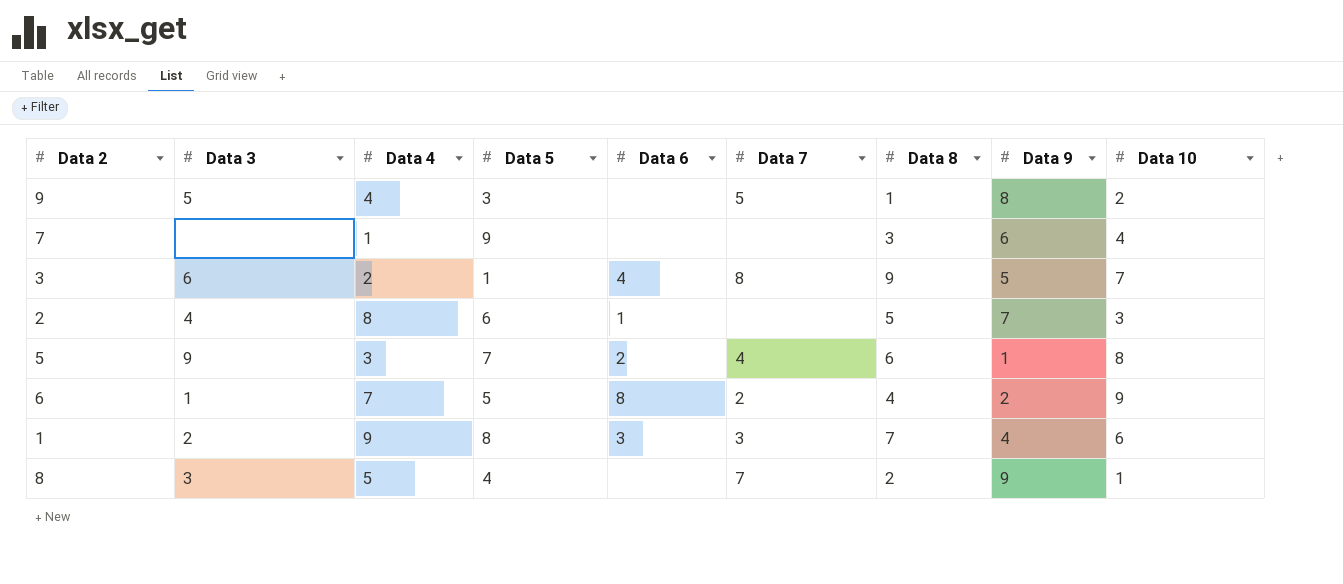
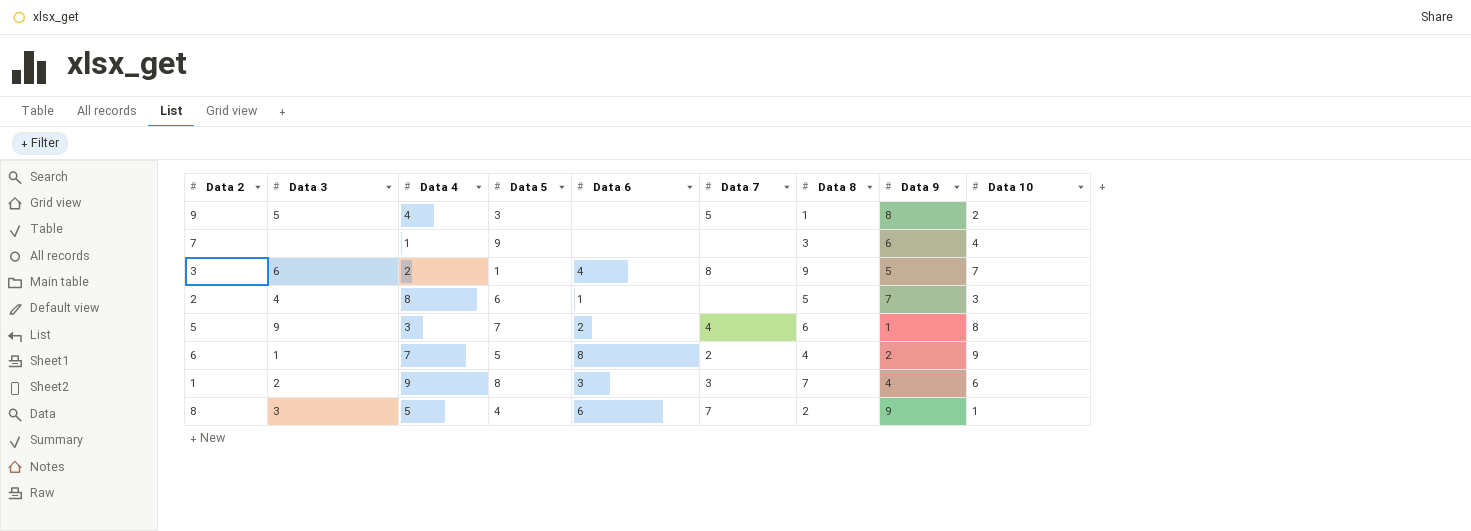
8 | Data 6: none -> 6

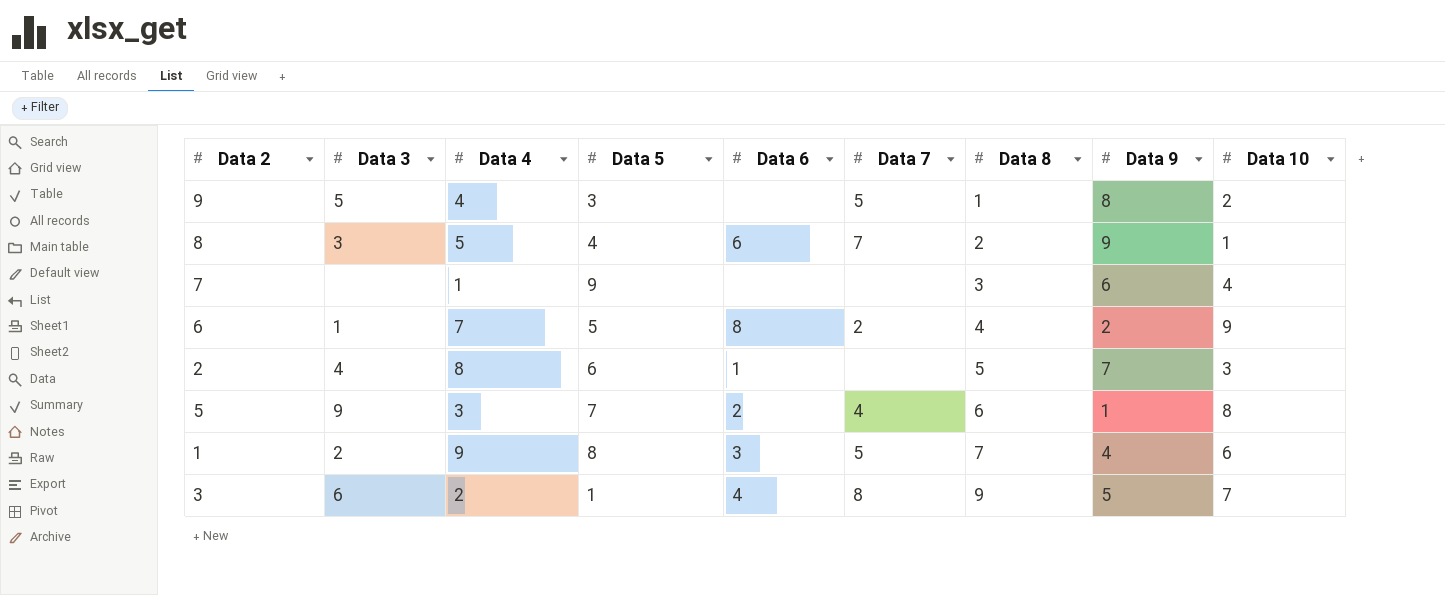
row order: none -> Data 8 ascending
1 | Data 7: 3 -> 5

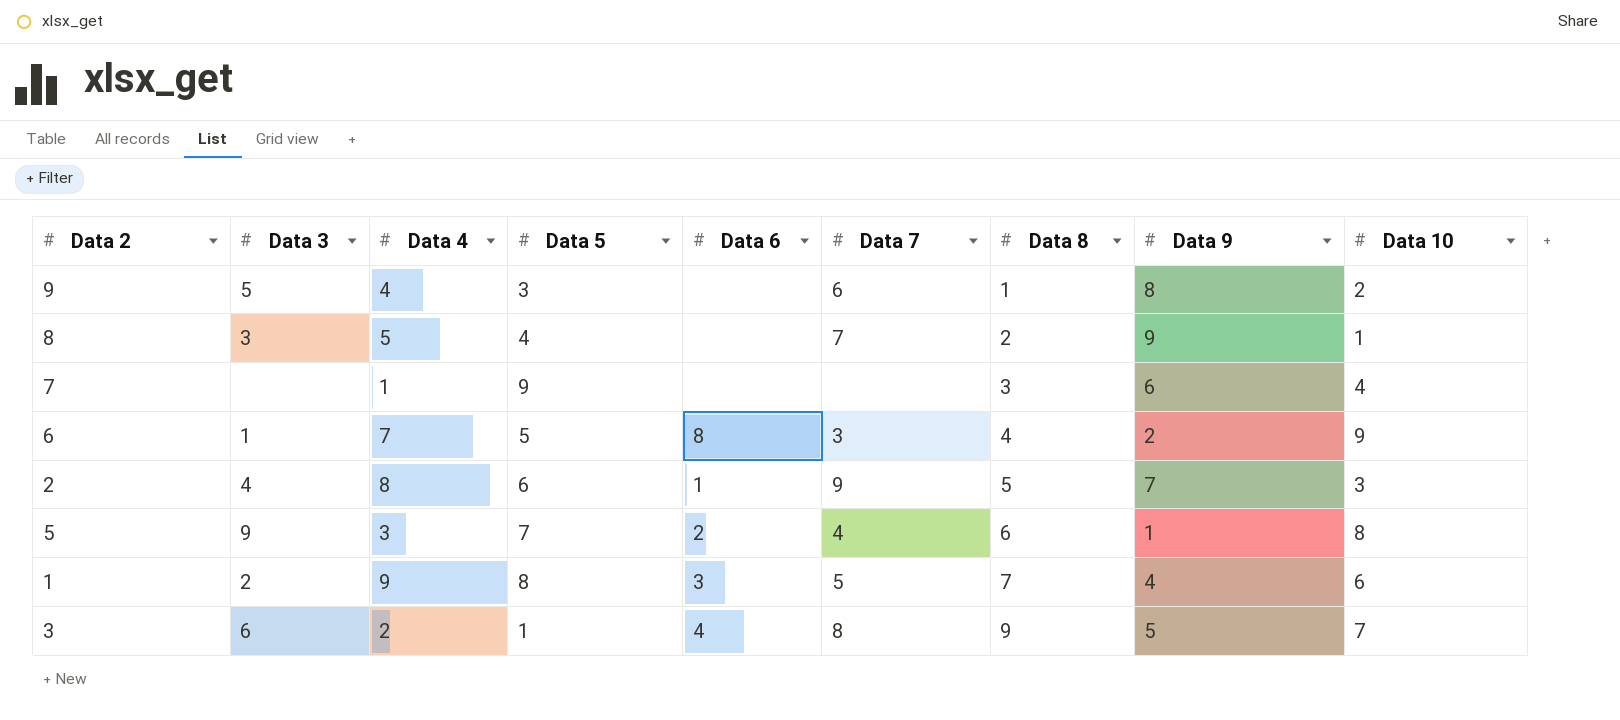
9 | Data 7: 5 -> 6
8 | Data 6: 6 -> none
6 | Data 7: 2 -> 3
2 | Data 7: none -> 9

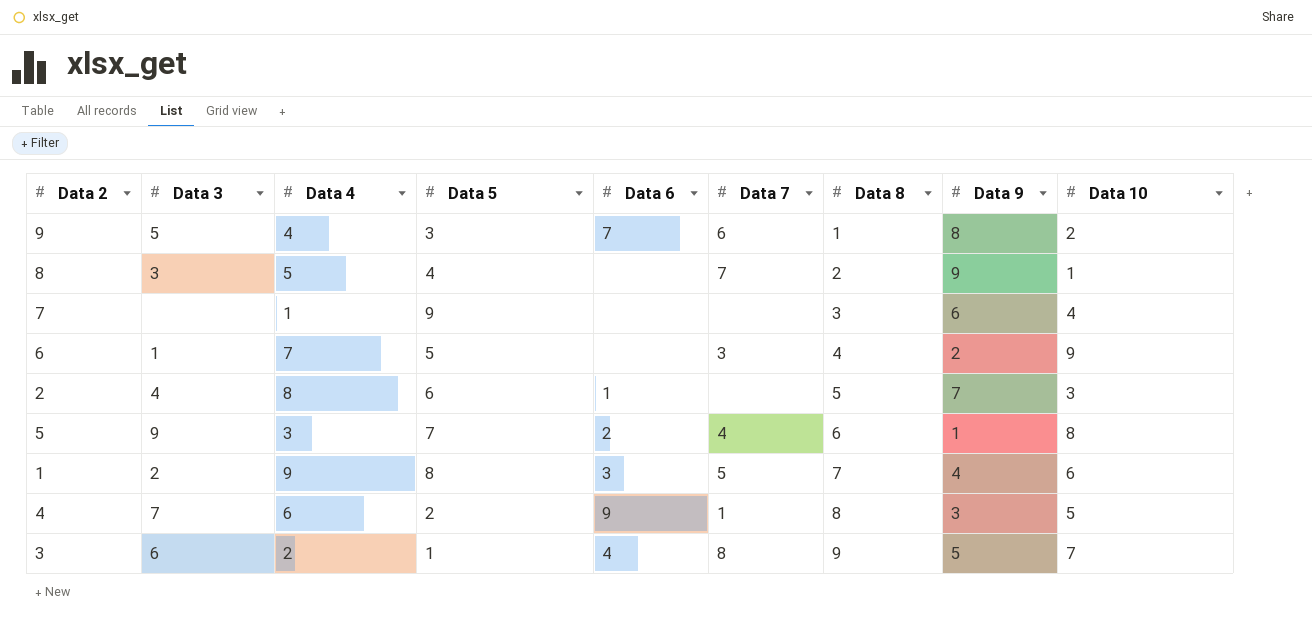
9 | Data 6: none -> 7
6 | Data 6: 8 -> none
2 | Data 7: 9 -> none
row 4: none -> 7 | 6 | 2 | 9 | 1 | 8 | 3 | 5

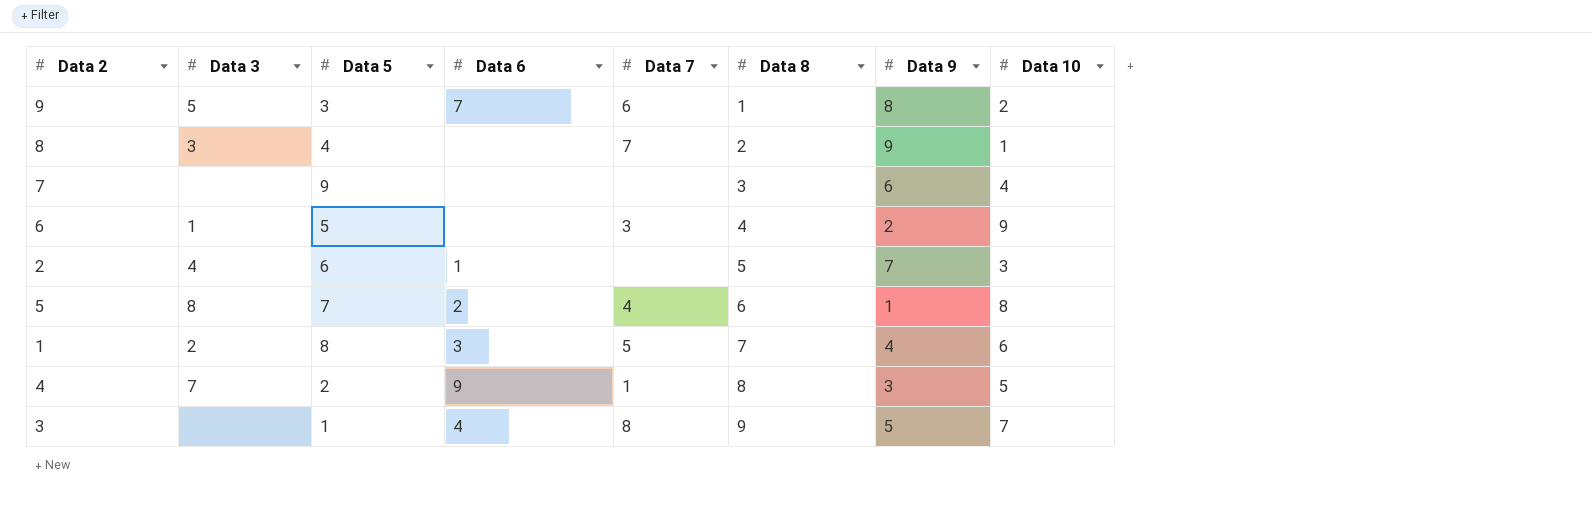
column Data 4 | position: 3 -> none
5 | Data 3: 9 -> 8
3 | Data 3: 6 -> none

